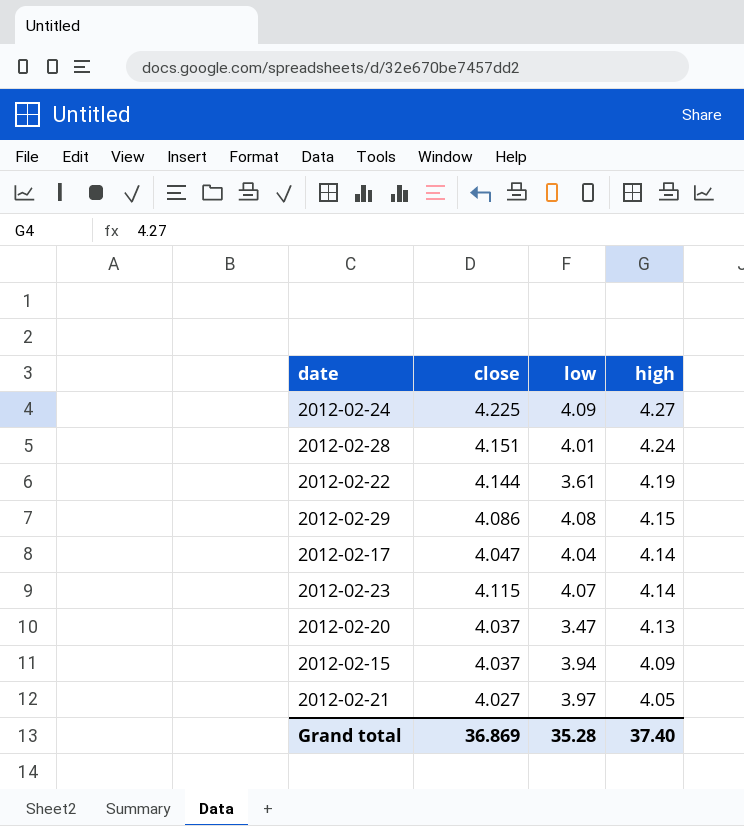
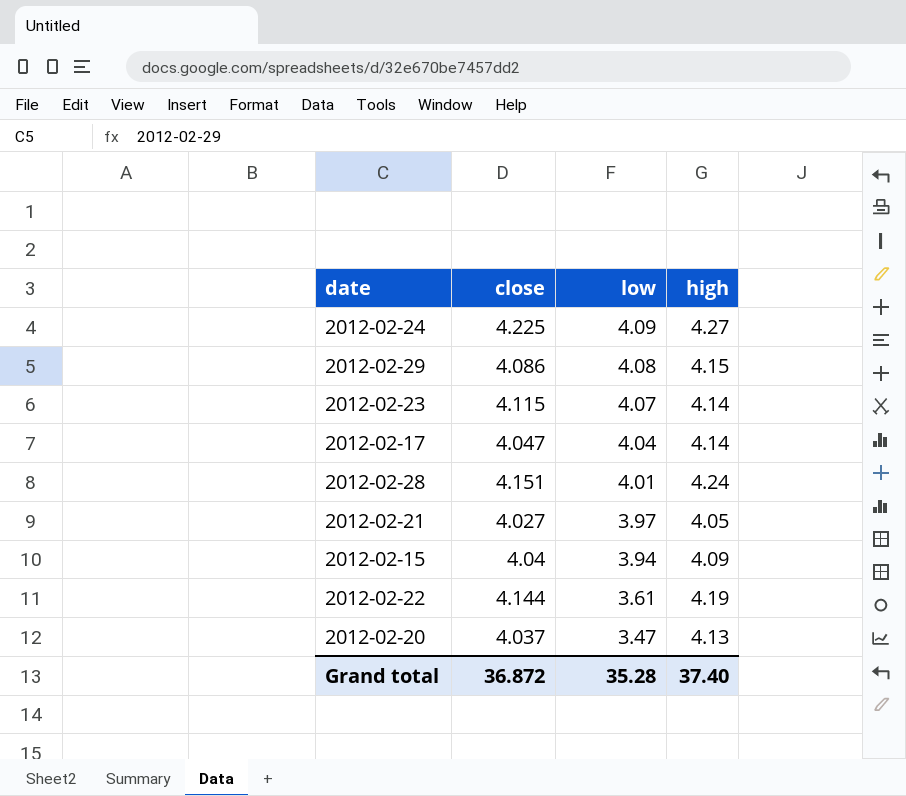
row order: high descending -> low descending
2012-02-15 | close: 4.037 -> 4.04
Grand total | close: 36.869 -> 36.872

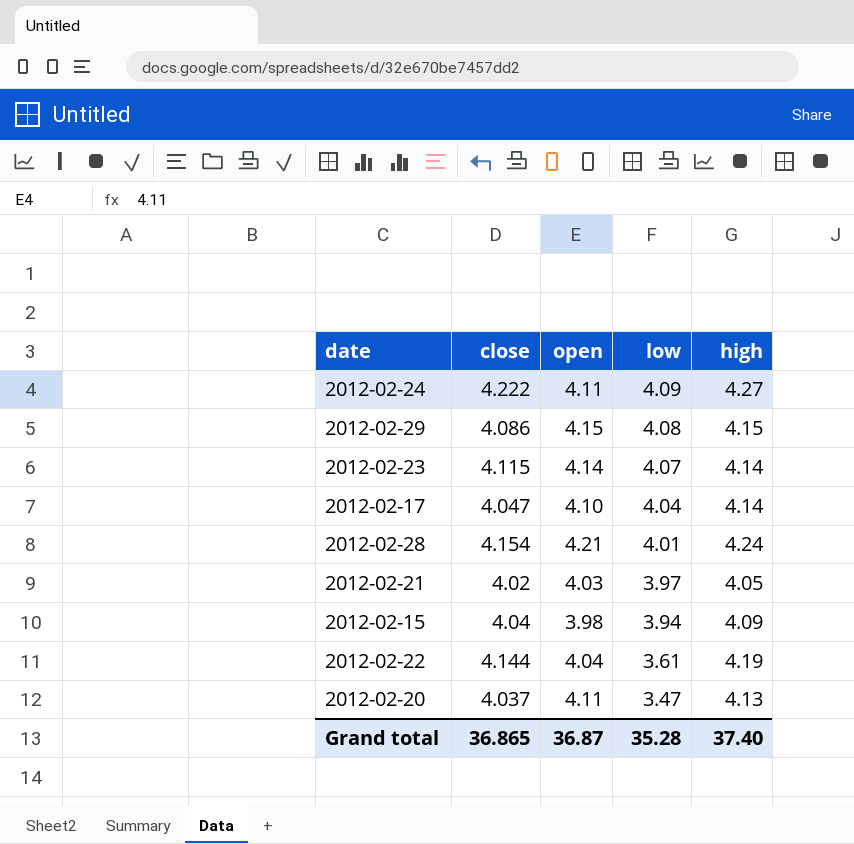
column open | position: none -> 3
2012-02-24 | close: 4.225 -> 4.222
2012-02-28 | close: 4.151 -> 4.154
2012-02-21 | close: 4.027 -> 4.02
Grand total | close: 36.872 -> 36.865

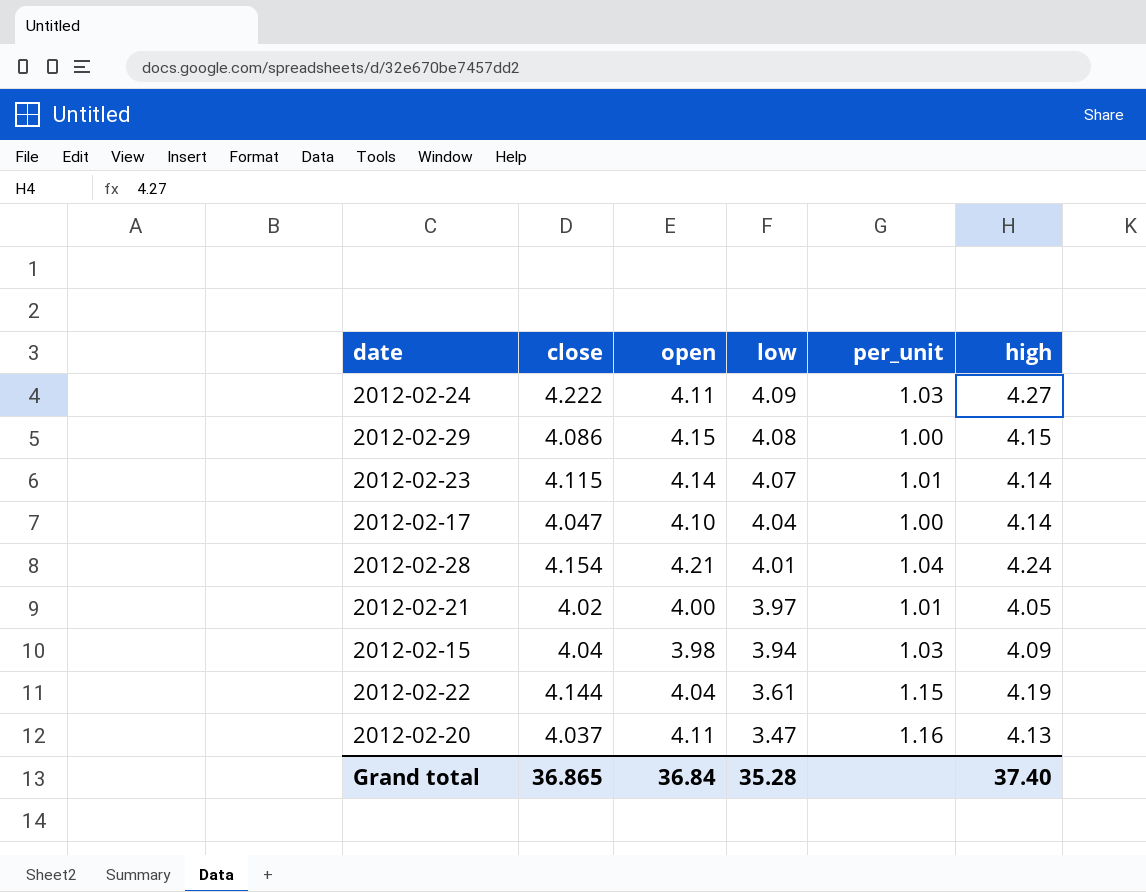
column per_unit | formula: none -> [close] / [low]
2012-02-21 | open: 4.03 -> 4.00
Grand total | open: 36.87 -> 36.84

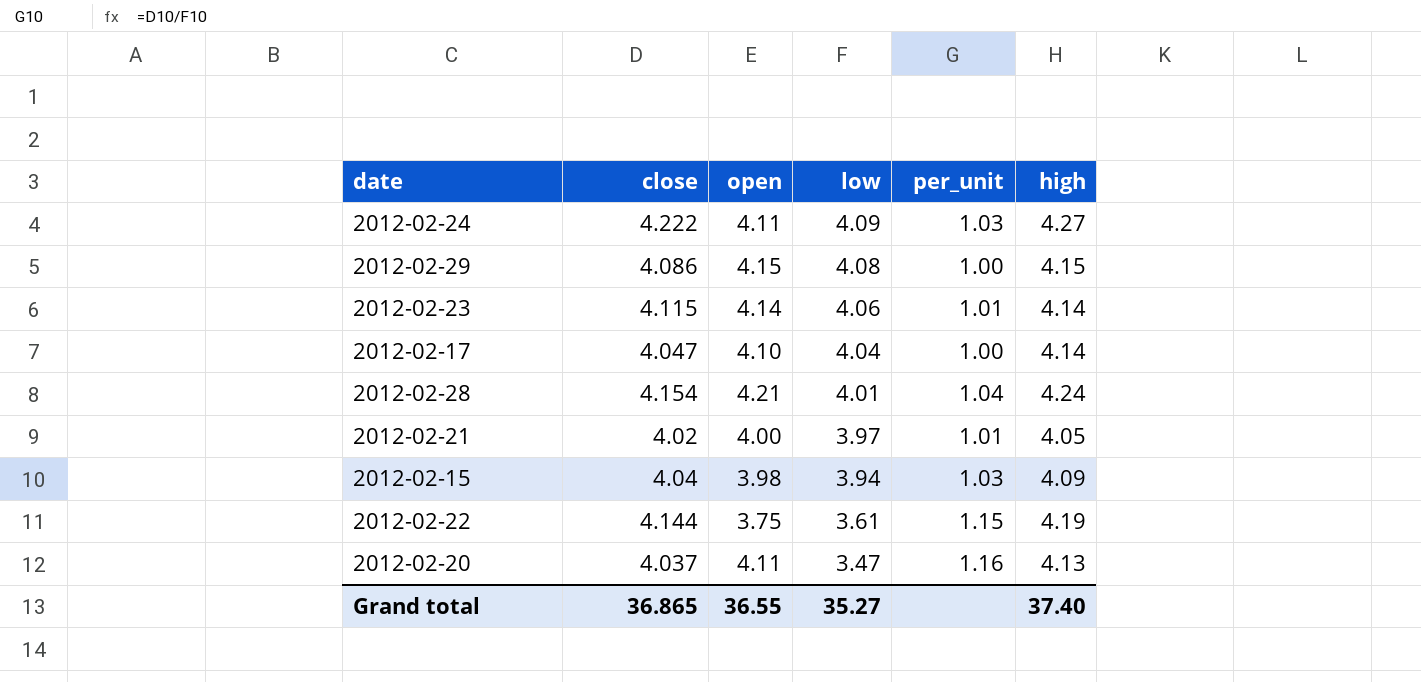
2012-02-23 | low: 4.07 -> 4.06
2012-02-22 | open: 4.04 -> 3.75
Grand total | open: 36.84 -> 36.55
Grand total | low: 35.28 -> 35.27

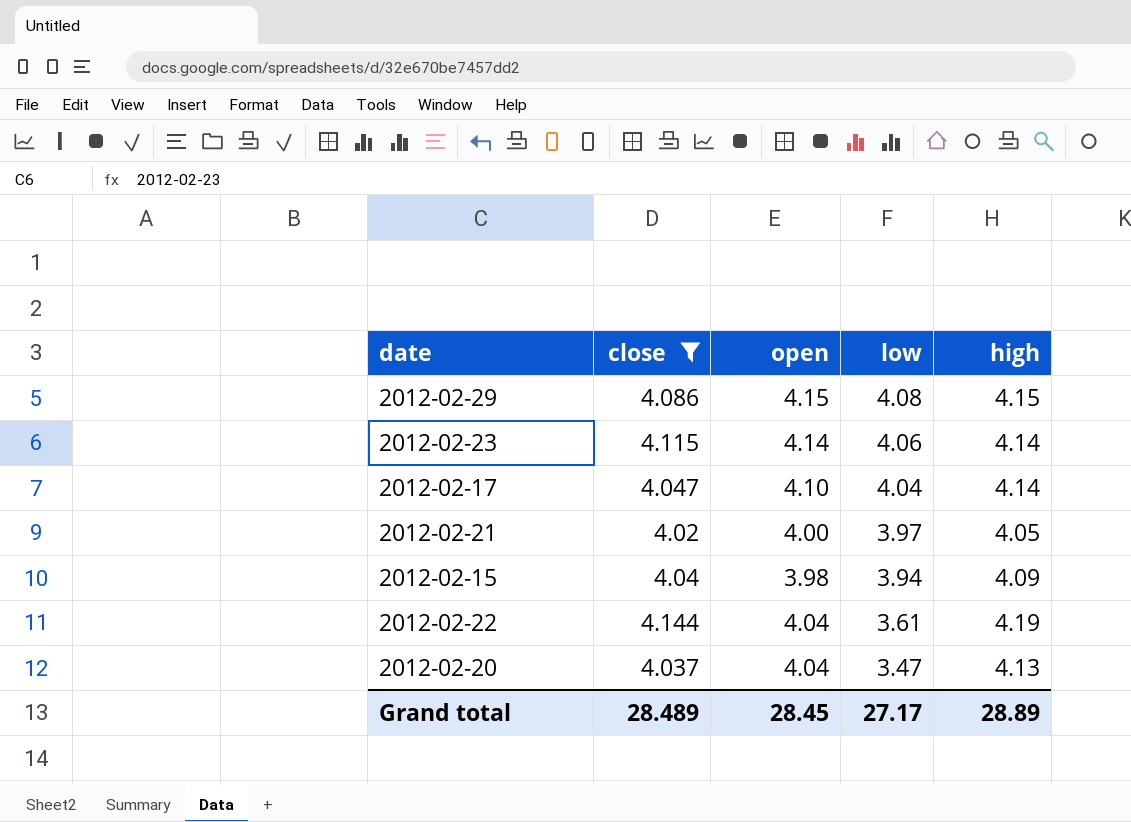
filter: none -> close <= 4.144
column per_unit | formula: [close] / [low] -> none
2012-02-22 | open: 3.75 -> 4.04
2012-02-20 | open: 4.11 -> 4.04
Grand total | close: 36.865 -> 28.489
Grand total | open: 36.55 -> 28.45
Grand total | low: 35.27 -> 27.17
Grand total | high: 37.40 -> 28.89

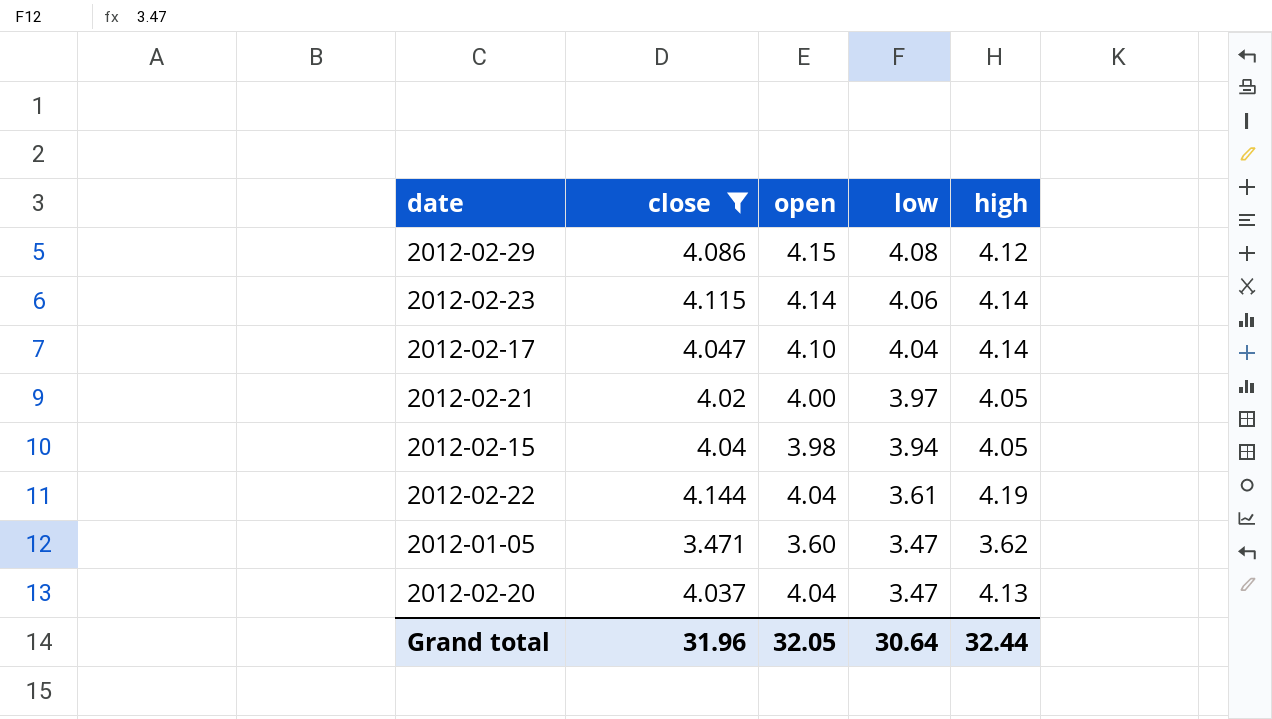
2012-02-29 | high: 4.15 -> 4.12
2012-02-15 | high: 4.09 -> 4.05
row 2012-01-05: none -> 3.471 | 3.60 | 3.47 | 3.62
Grand total | close: 28.489 -> 31.96
Grand total | open: 28.45 -> 32.05
Grand total | low: 27.17 -> 30.64
Grand total | high: 28.89 -> 32.44

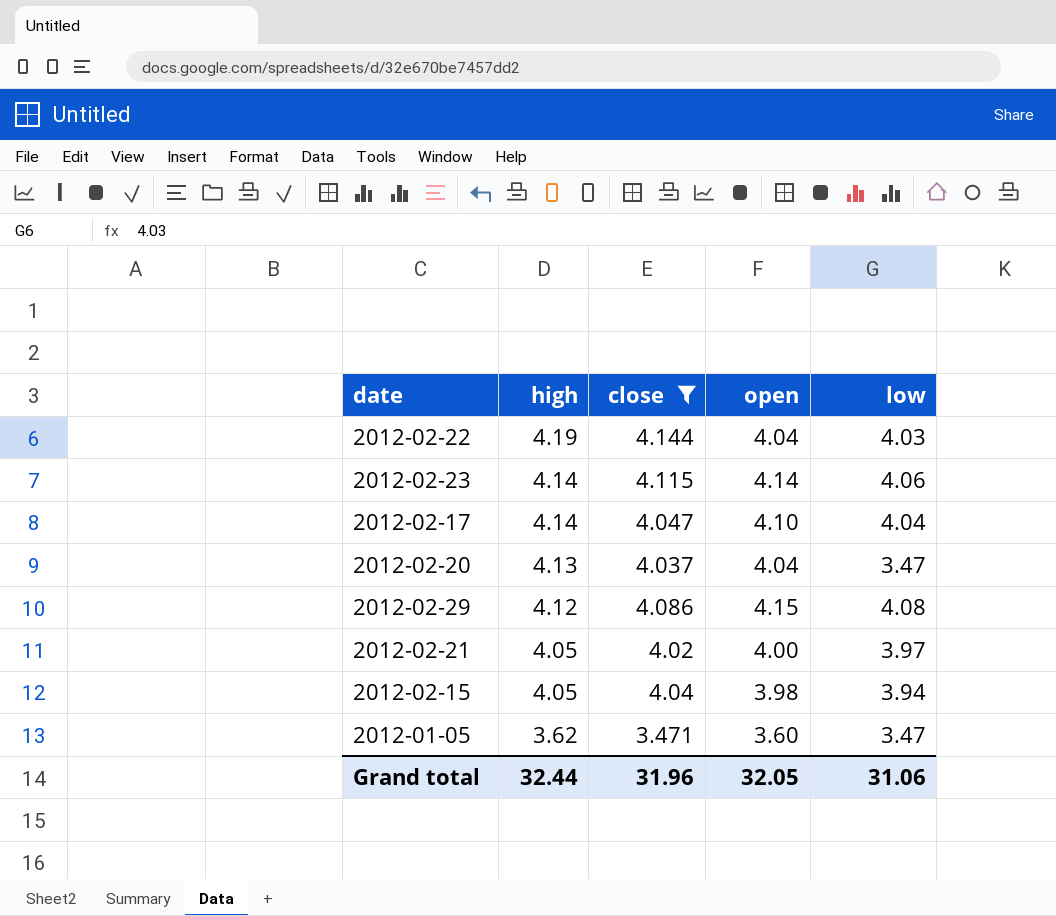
row order: low descending -> high descending
column high | position: 5 -> 2
2012-02-22 | low: 3.61 -> 4.03
Grand total | low: 30.64 -> 31.06

